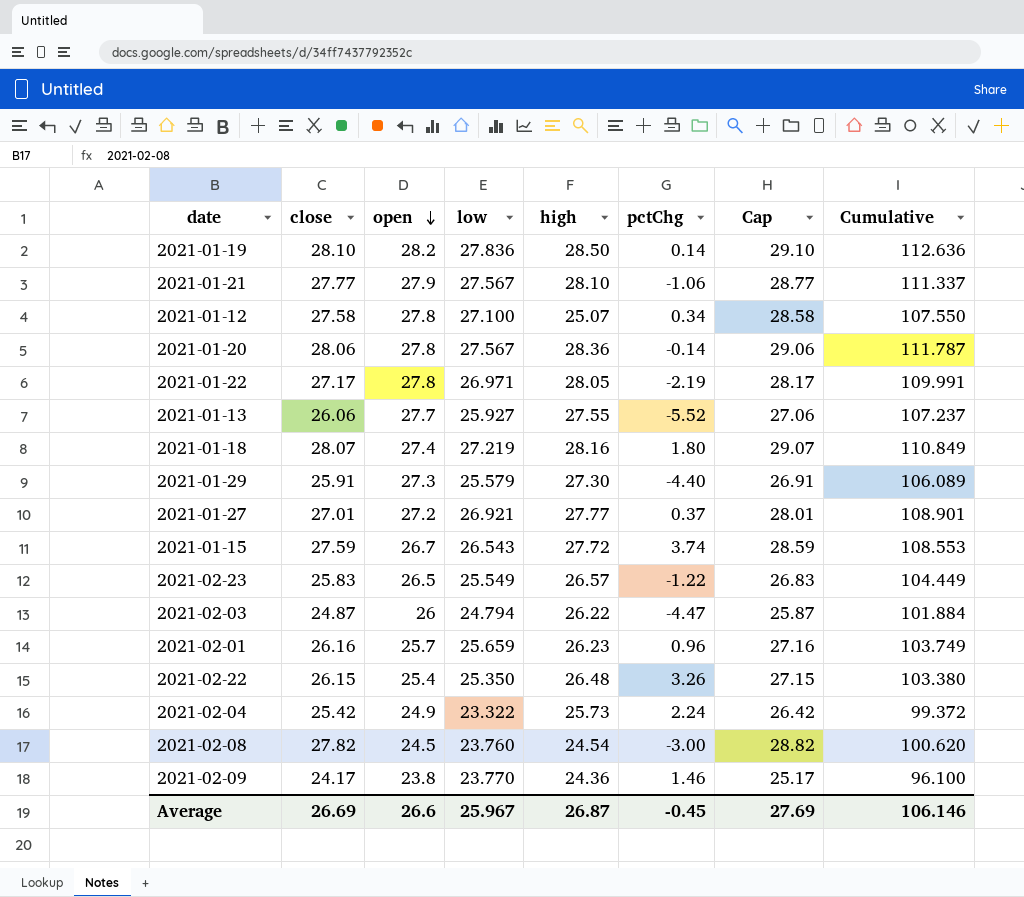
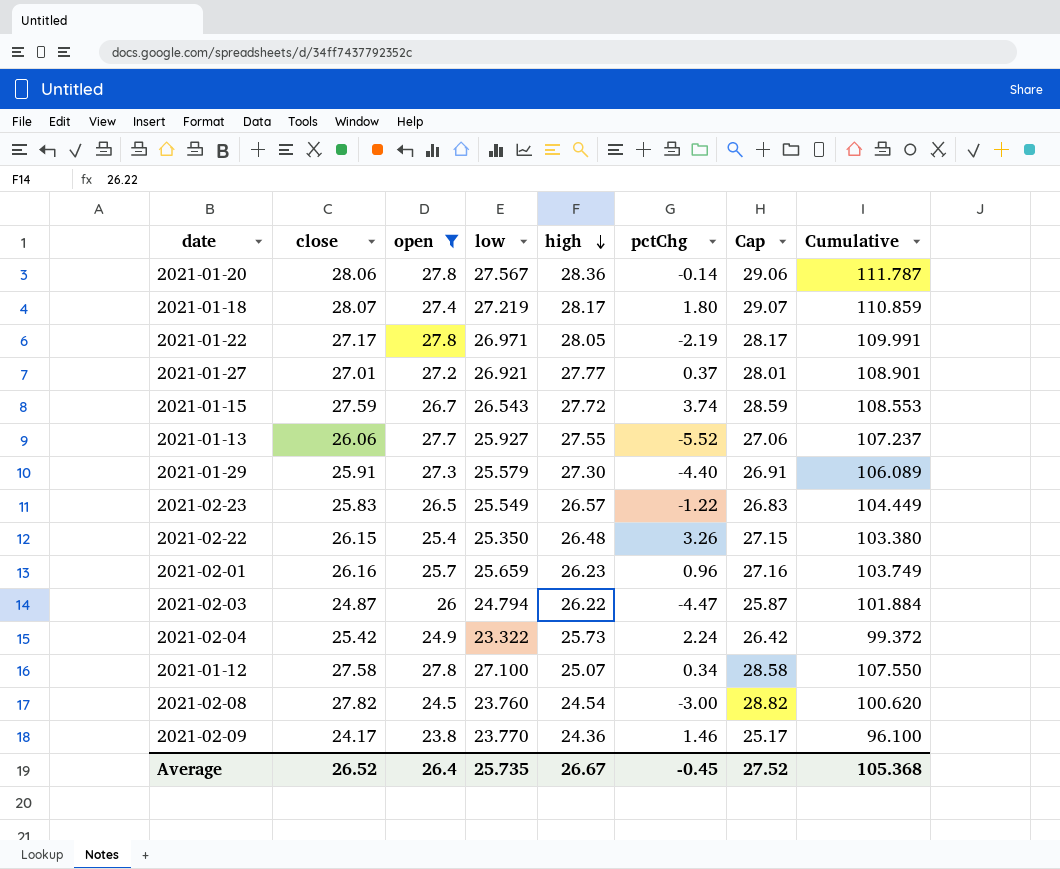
filter: none -> open <= 27.8
row order: open descending -> high descending
2021-01-18 | high: 28.16 -> 28.17
2021-01-18 | Cumulative: 110.849 -> 110.859
Average | close: 26.69 -> 26.52
Average | open: 26.6 -> 26.4
Average | low: 25.967 -> 25.735
Average | high: 26.87 -> 26.67
Average | Cap: 27.69 -> 27.52
Average | Cumulative: 106.146 -> 105.368

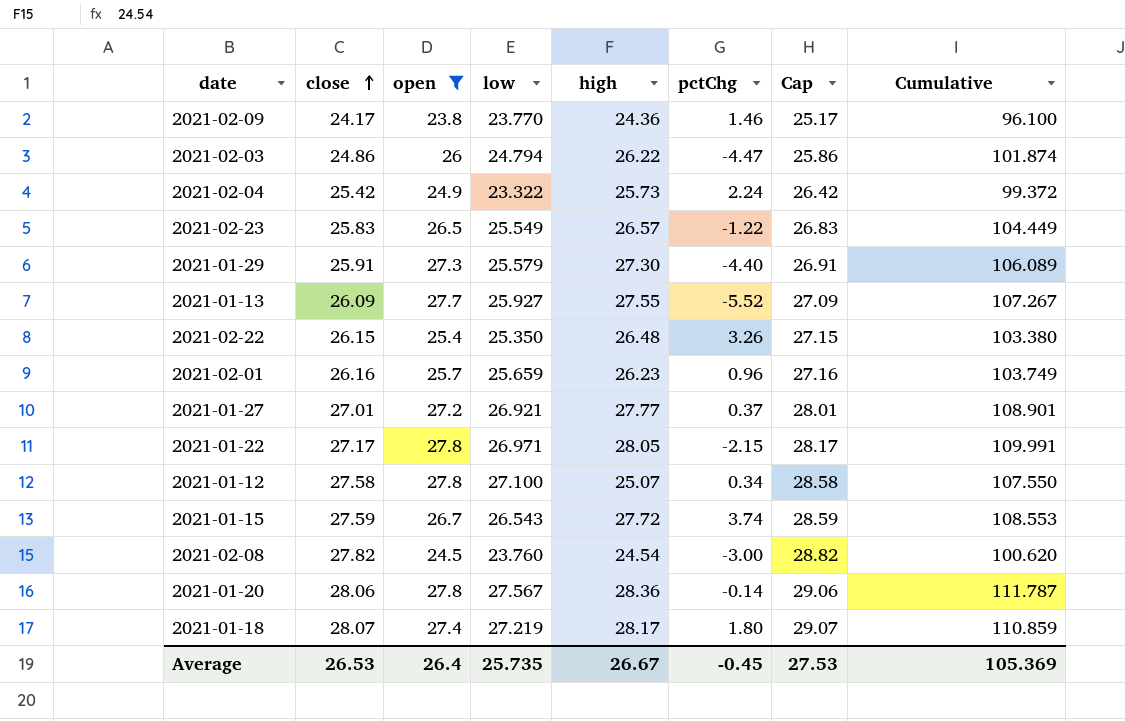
row order: high descending -> close ascending
2021-02-03 | close: 24.87 -> 24.86
2021-02-03 | Cap: 25.87 -> 25.86
2021-02-03 | Cumulative: 101.884 -> 101.874
2021-01-13 | close: 26.06 -> 26.09
2021-01-13 | Cap: 27.06 -> 27.09
2021-01-13 | Cumulative: 107.237 -> 107.267
2021-01-22 | pctChg: -2.19 -> -2.15
Average | close: 26.52 -> 26.53
Average | Cap: 27.52 -> 27.53
Average | Cumulative: 105.368 -> 105.369

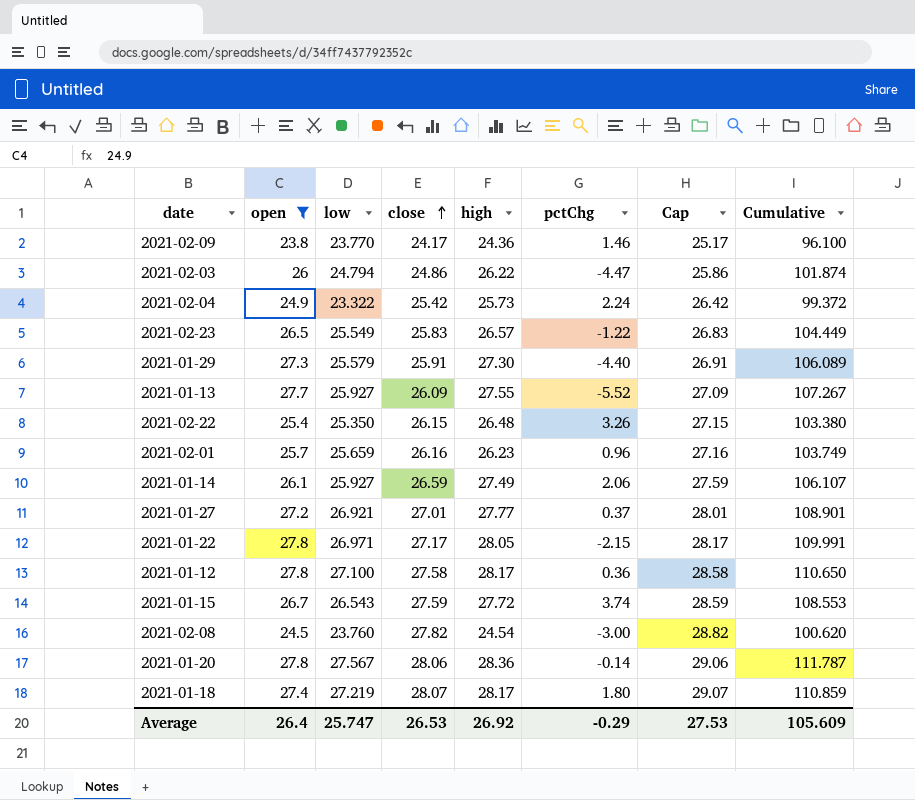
column close | position: 2 -> 4
row 2021-01-14: none -> 26.1 | 25.927 | 26.59 | 27.49 | 2.06 | 27.59 | 106.107
2021-01-12 | high: 25.07 -> 28.17
2021-01-12 | pctChg: 0.34 -> 0.36
2021-01-12 | Cumulative: 107.550 -> 110.650
Average | low: 25.735 -> 25.747
Average | high: 26.67 -> 26.92
Average | pctChg: -0.45 -> -0.29
Average | Cumulative: 105.369 -> 105.609

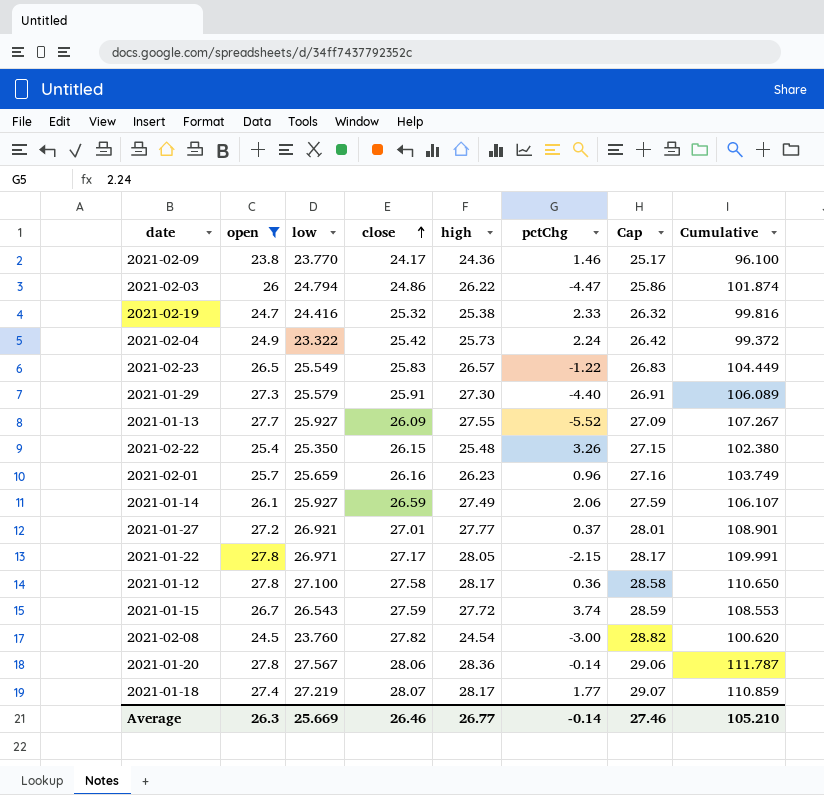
row 2021-02-19: none -> 24.7 | 24.416 | 25.32 | 25.38 | 2.33 | 26.32 | 99.816
2021-02-22 | high: 26.48 -> 25.48
2021-02-22 | Cumulative: 103.380 -> 102.380
2021-01-18 | pctChg: 1.80 -> 1.77
Average | open: 26.4 -> 26.3
Average | low: 25.747 -> 25.669
Average | close: 26.53 -> 26.46
Average | high: 26.92 -> 26.77
Average | pctChg: -0.29 -> -0.14
Average | Cap: 27.53 -> 27.46
Average | Cumulative: 105.609 -> 105.210

